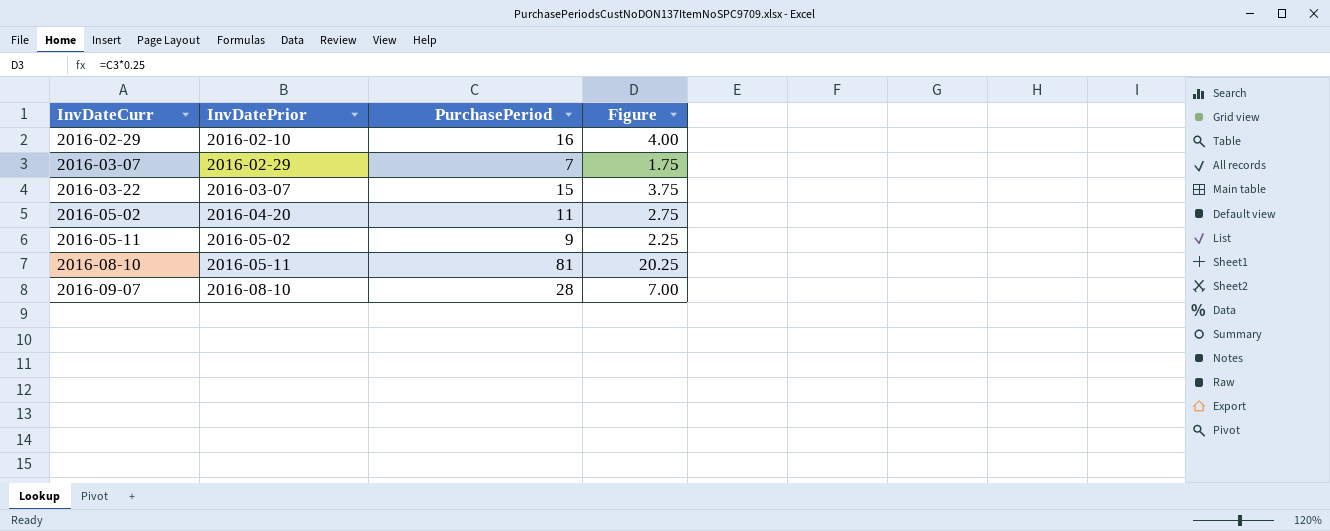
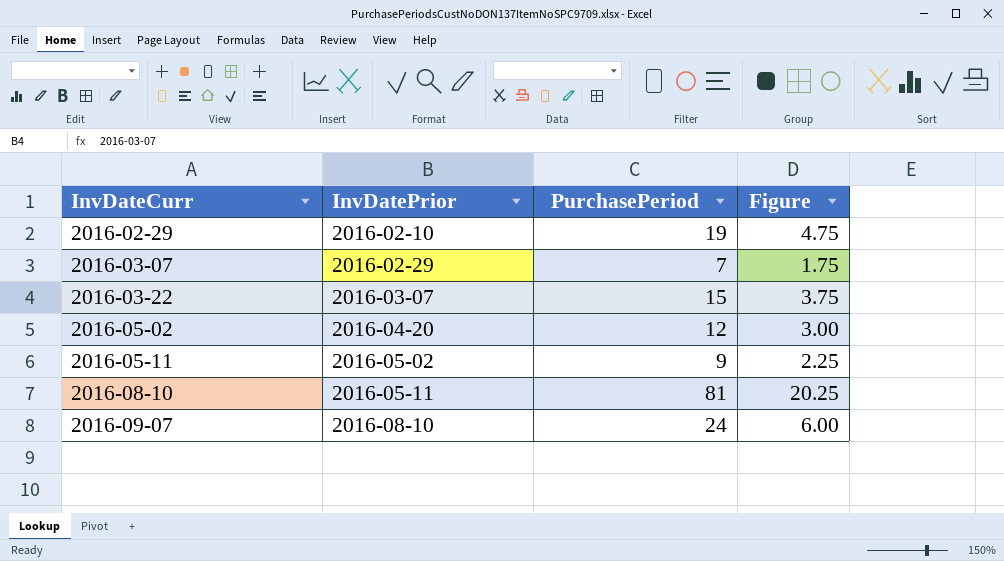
2016-02-29 | PurchasePeriod: 16 -> 19
2016-02-29 | Figure: 4.00 -> 4.75
2016-05-02 | PurchasePeriod: 11 -> 12
2016-05-02 | Figure: 2.75 -> 3.00
2016-09-07 | PurchasePeriod: 28 -> 24
2016-09-07 | Figure: 7.00 -> 6.00

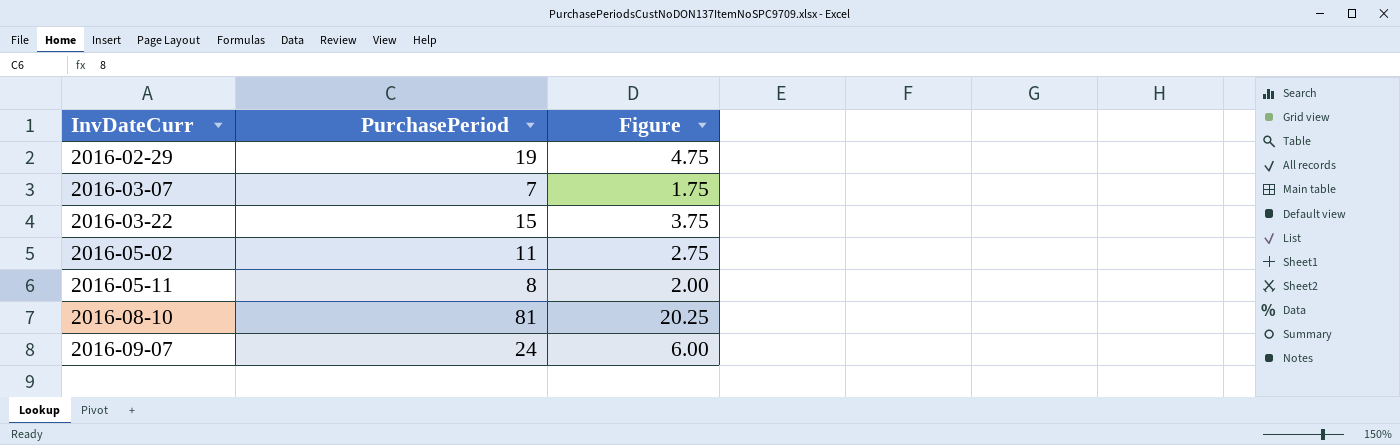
column InvDatePrior | position: 2 -> none
2016-05-02 | PurchasePeriod: 12 -> 11
2016-05-02 | Figure: 3.00 -> 2.75
2016-05-11 | PurchasePeriod: 9 -> 8
2016-05-11 | Figure: 2.25 -> 2.00

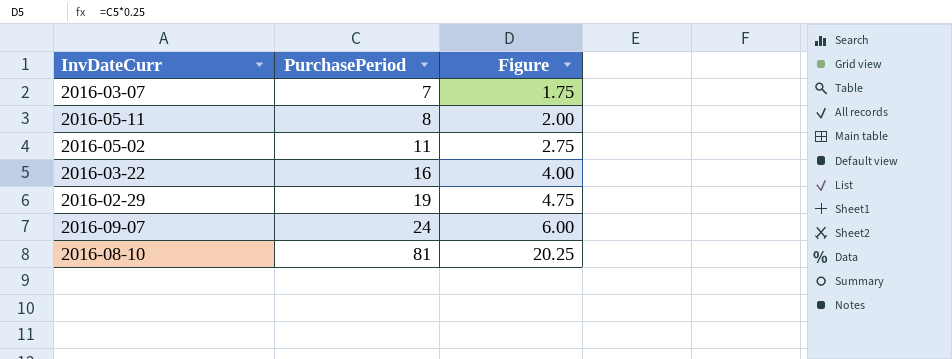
row order: InvDateCurr ascending -> PurchasePeriod ascending
2016-03-22 | PurchasePeriod: 15 -> 16
2016-03-22 | Figure: 3.75 -> 4.00

